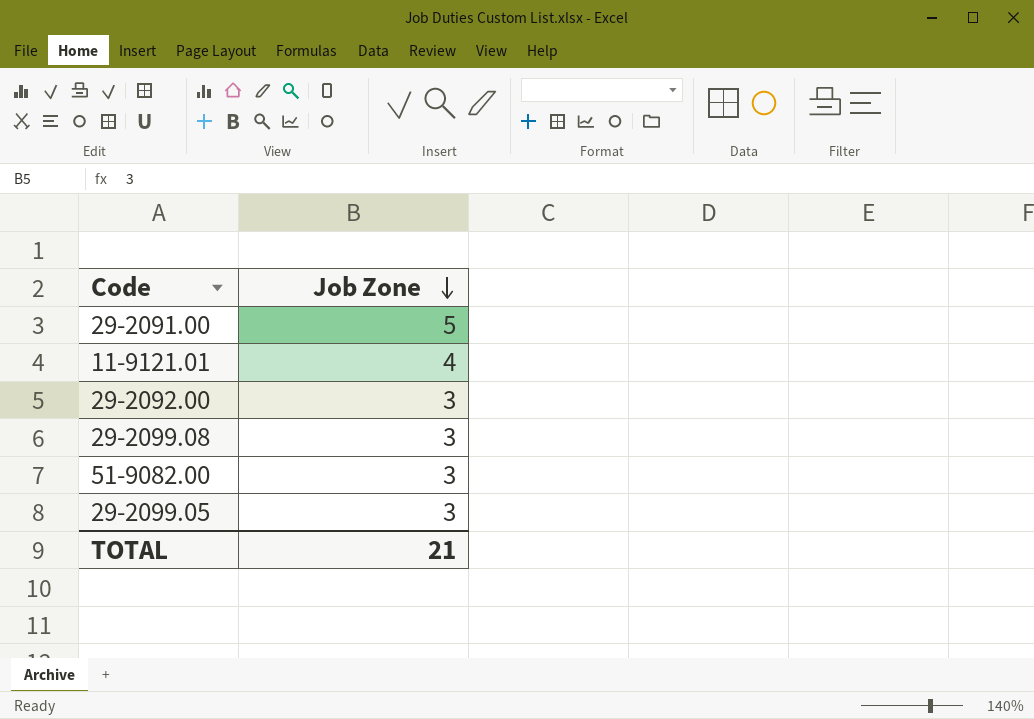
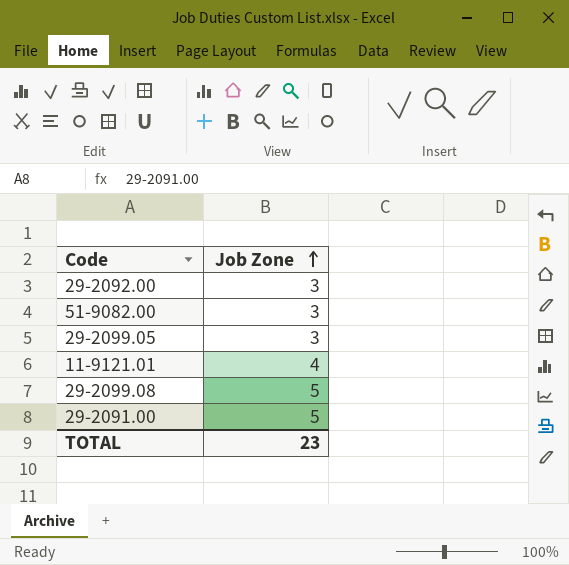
row order: Job Zone descending -> Job Zone ascending
29-2099.08 | Job Zone: 3 -> 5
TOTAL | Job Zone: 21 -> 23

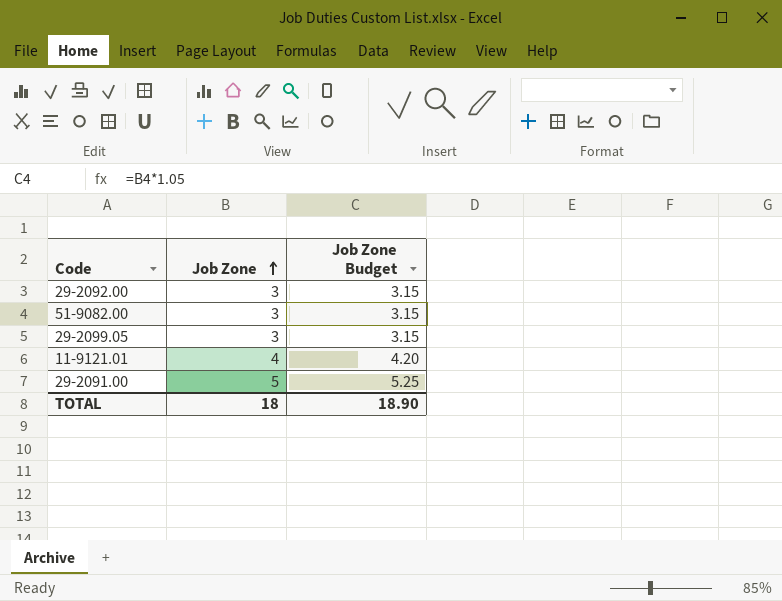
column Job Zone Budget | formula: none -> [Job Zone] * 1.05
row 29-2099.08: 5 -> none
TOTAL | Job Zone: 23 -> 18

